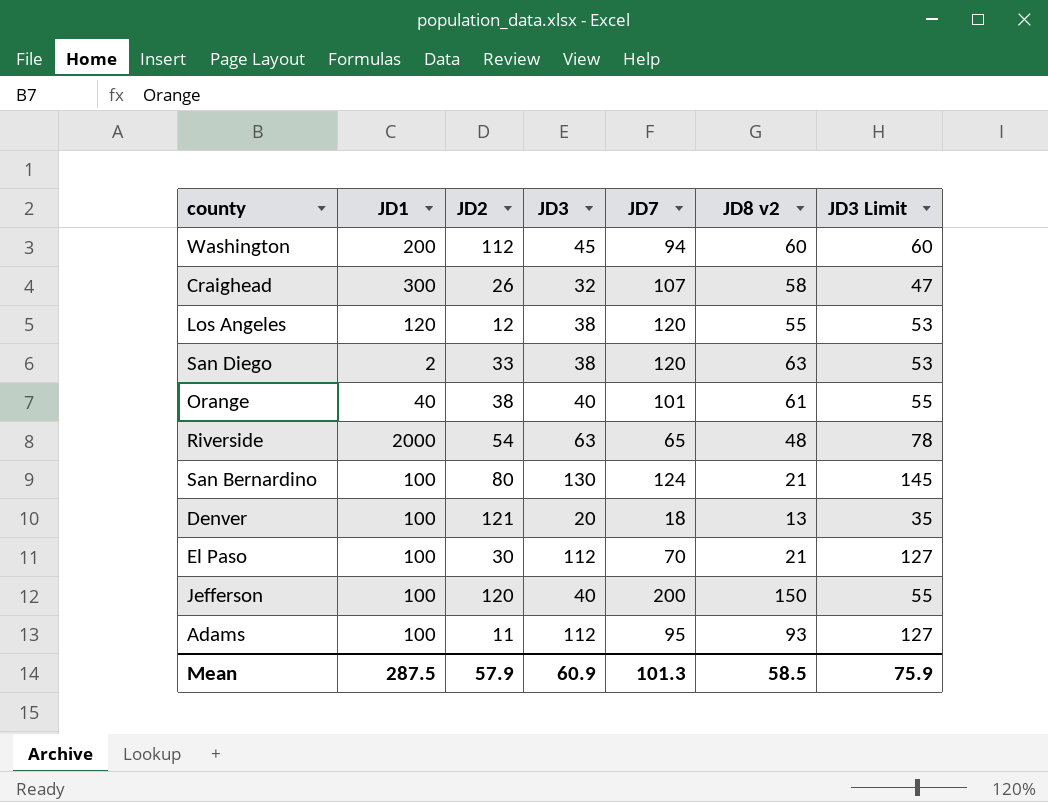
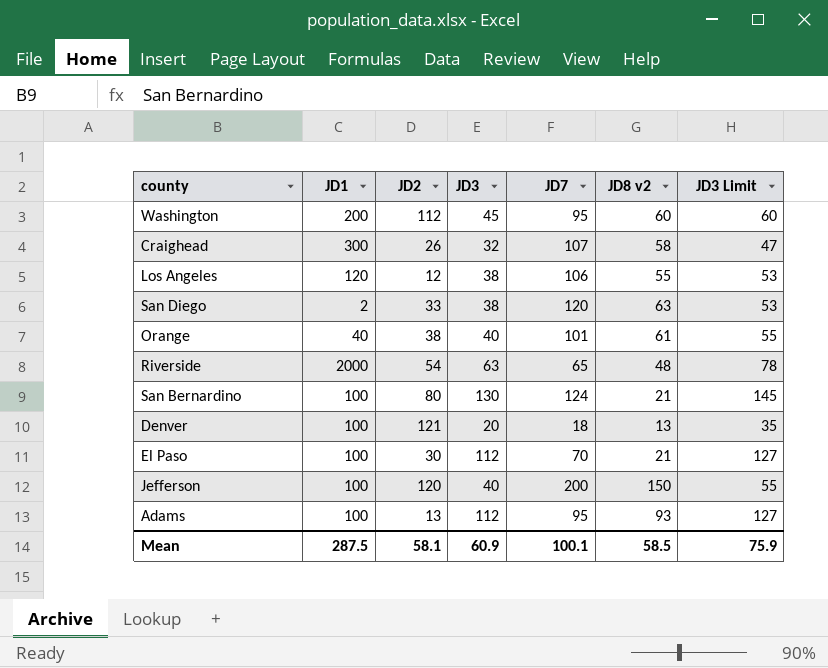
Washington | JD7: 94 -> 95
Los Angeles | JD7: 120 -> 106
Adams | JD2: 11 -> 13
Mean | JD2: 57.9 -> 58.1
Mean | JD7: 101.3 -> 100.1

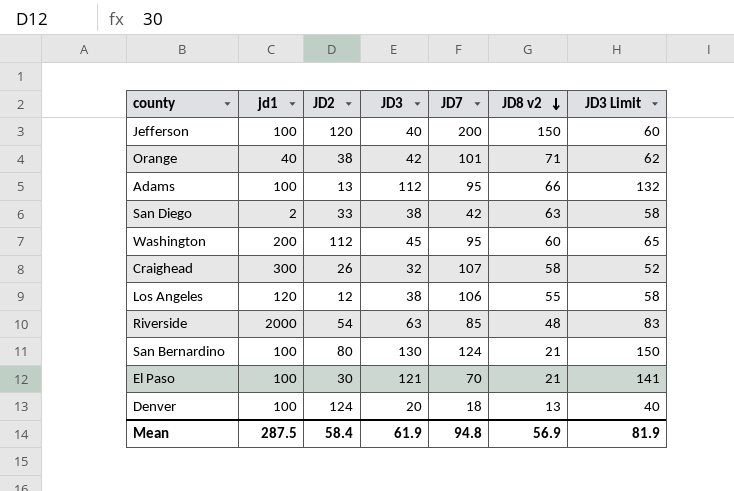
row order: none -> JD8 v2 descending
column name: JD1 -> jd1
column JD3 Limit | formula: [JD3] + 15 -> [JD3] + 20
Orange | JD3: 40 -> 42
Orange | JD8 v2: 61 -> 71
Adams | JD8 v2: 93 -> 66
San Diego | JD7: 120 -> 42
Riverside | JD7: 65 -> 85
El Paso | JD3: 112 -> 121
Denver | JD2: 121 -> 124
Mean | JD2: 58.1 -> 58.4
Mean | JD3: 60.9 -> 61.9
Mean | JD7: 100.1 -> 94.8
Mean | JD8 v2: 58.5 -> 56.9
Mean | JD3 Limit: 75.9 -> 81.9

